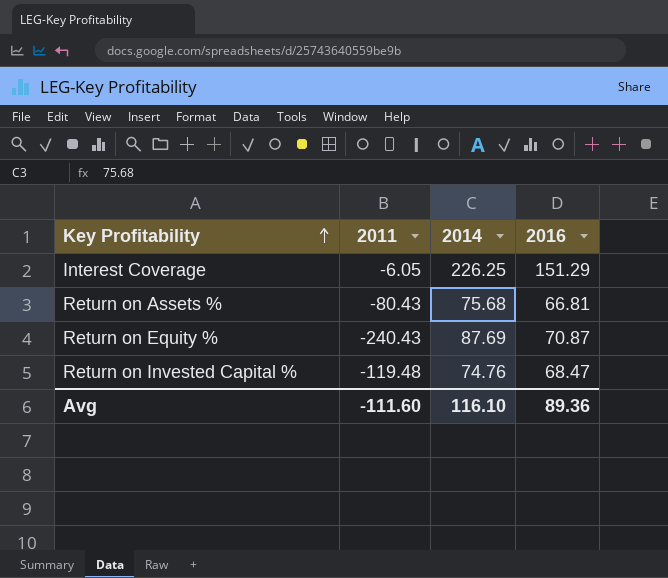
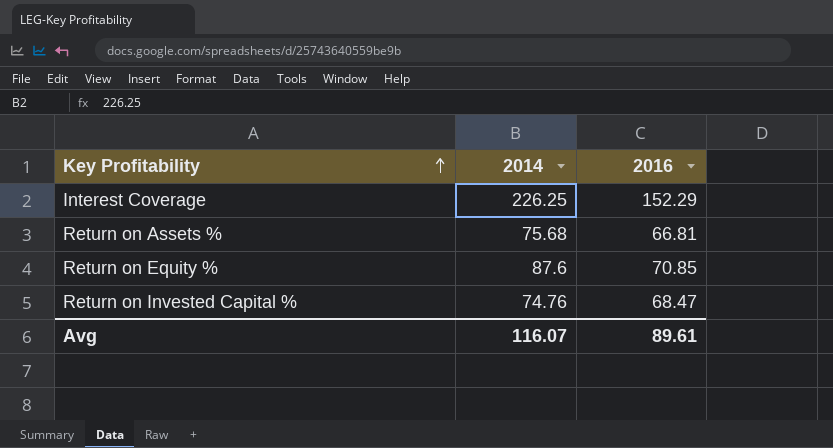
column 2011 | position: 2 -> none
Interest Coverage | 2016: 151.29 -> 152.29
Return on Equity % | 2014: 87.69 -> 87.6
Return on Equity % | 2016: 70.87 -> 70.85
Avg | 2014: 116.10 -> 116.07
Avg | 2016: 89.36 -> 89.61

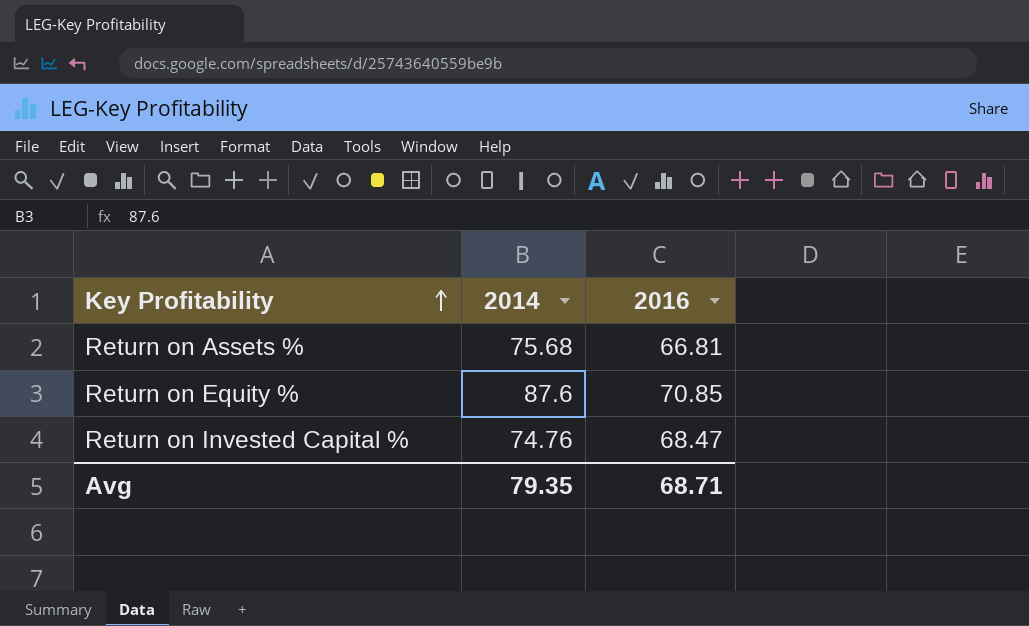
row Interest Coverage: 226.25 | 152.29 -> none
Avg | 2014: 116.07 -> 79.35
Avg | 2016: 89.61 -> 68.71

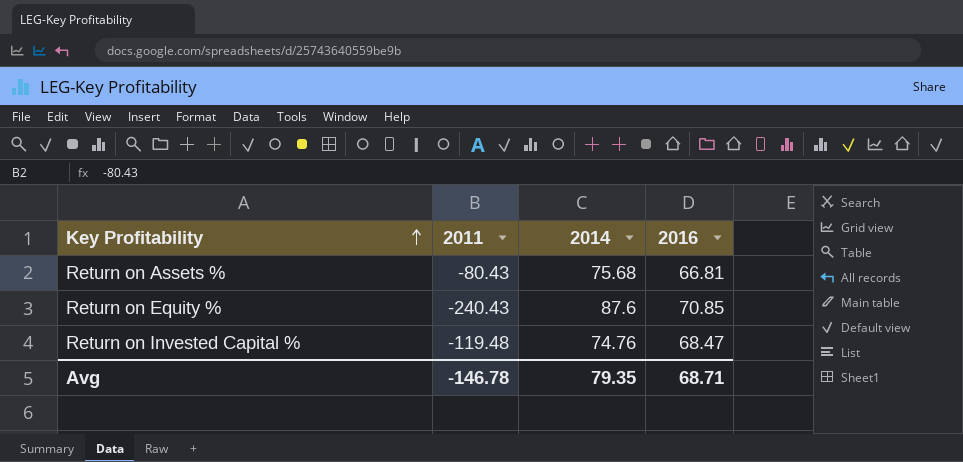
column 2011 | position: none -> 2

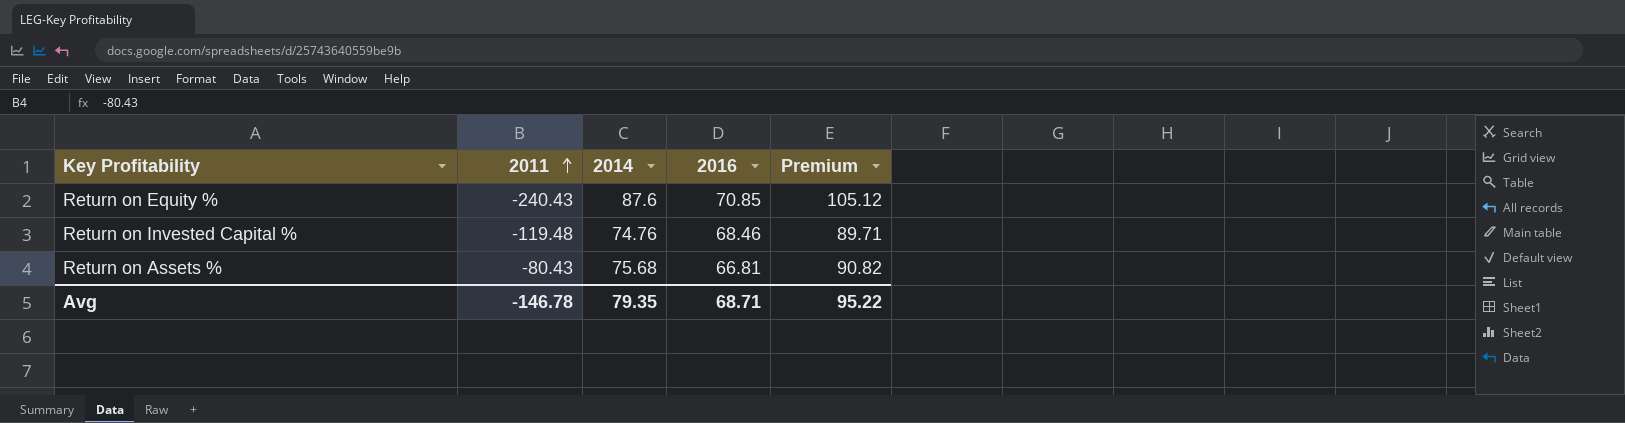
row order: Key Profitability ascending -> 2011 ascending
column Premium | formula: none -> [2014] * 1.2
Return on Invested Capital % | 2016: 68.47 -> 68.46

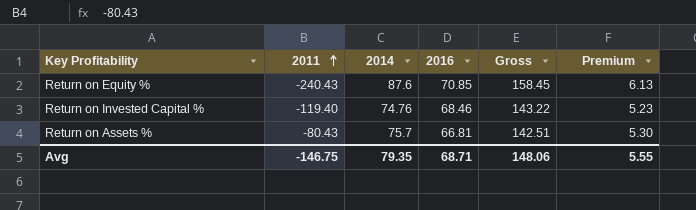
column Gross | formula: none -> [2014] + [2016]
column Premium | formula: [2014] * 1.2 -> [2014] * 0.07
Return on Invested Capital % | 2011: -119.48 -> -119.40
Return on Assets % | 2014: 75.68 -> 75.7
Avg | 2011: -146.78 -> -146.75
Avg | Premium: 95.22 -> 5.55

